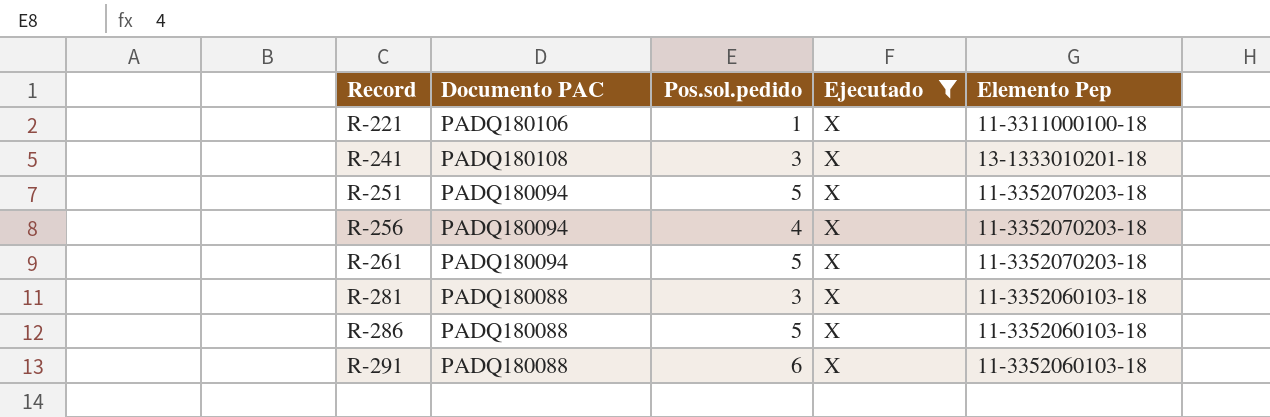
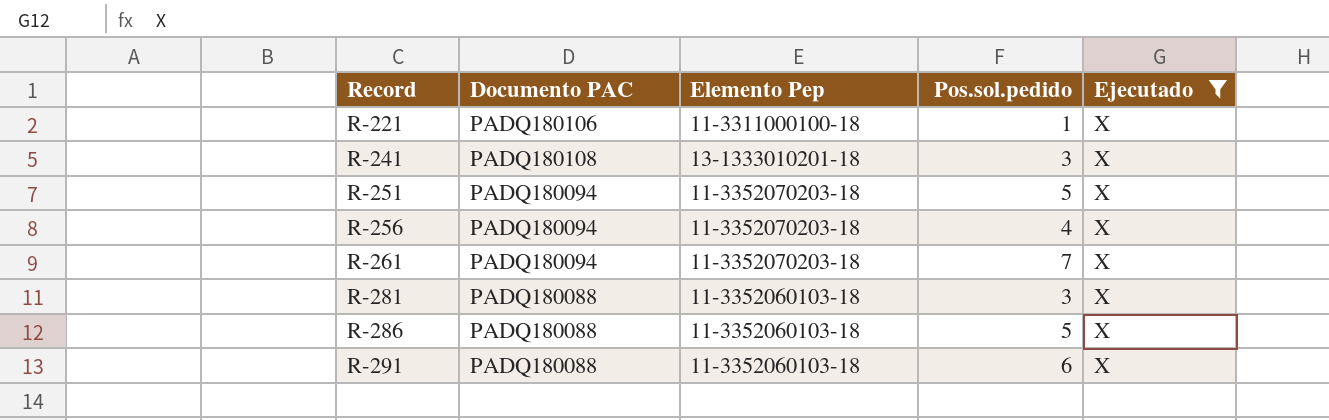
column Elemento Pep | position: 5 -> 3
R-261 | Pos.sol.pedido: 5 -> 7

